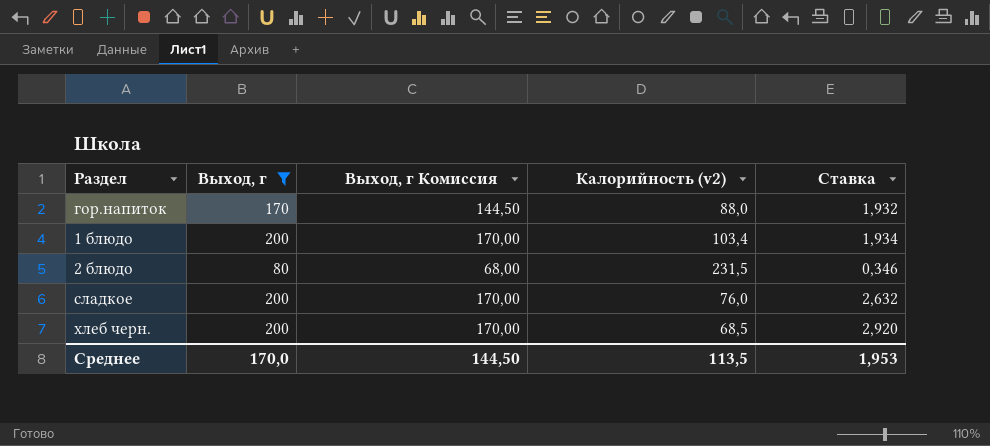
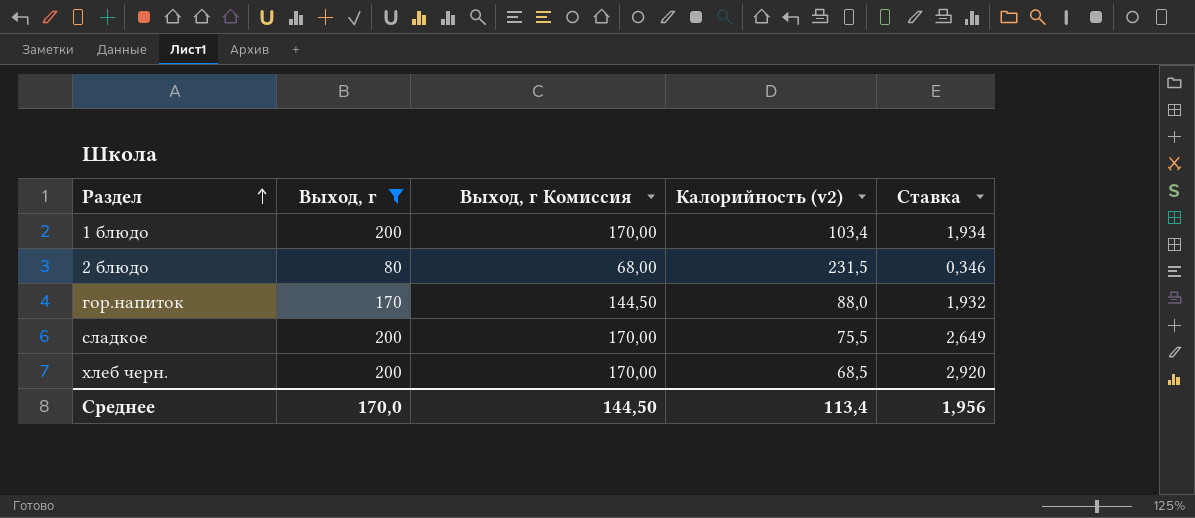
row order: none -> Раздел ascending
сладкое | Калорийность (v2): 76,0 -> 75,5
сладкое | Ставка: 2,632 -> 2,649
Среднее | Калорийность (v2): 113,5 -> 113,4
Среднее | Ставка: 1,953 -> 1,956

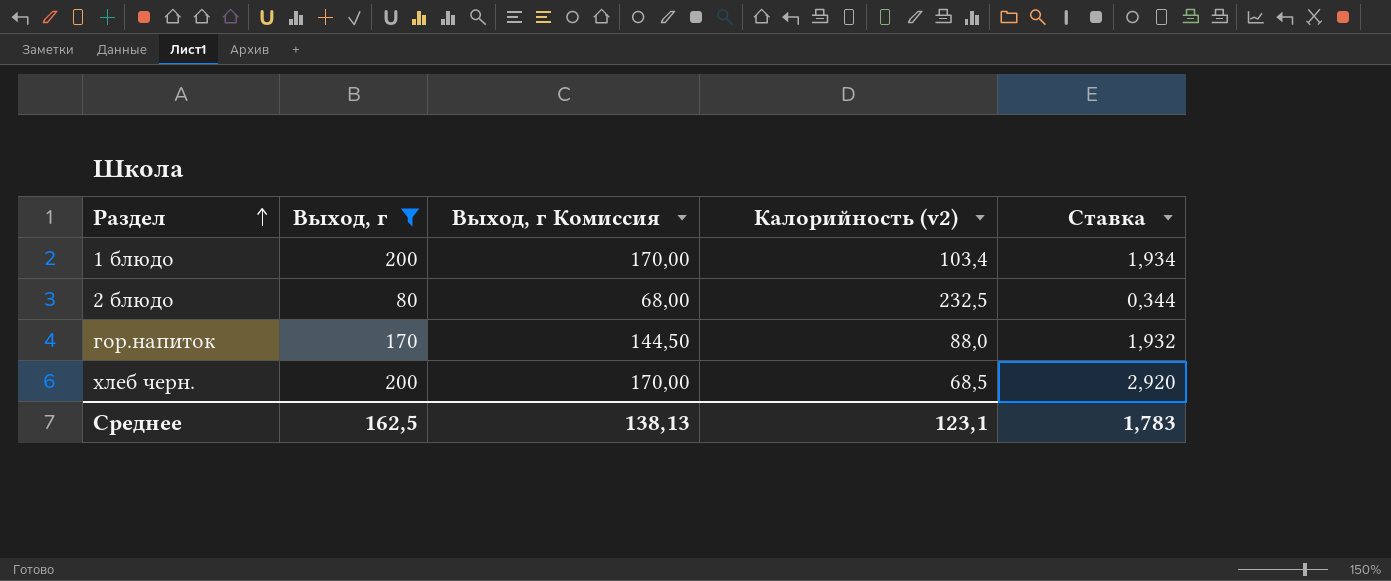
row сладкое: 200 | 170,00 | 75,5 | 2,649 -> none
2 блюдо | Калорийность (v2): 231,5 -> 232,5
2 блюдо | Ставка: 0,346 -> 0,344
Среднее | Выход, г: 170,0 -> 162,5
Среднее | Выход, г Комиссия: 144,50 -> 138,13
Среднее | Калорийность (v2): 113,4 -> 123,1
Среднее | Ставка: 1,956 -> 1,783

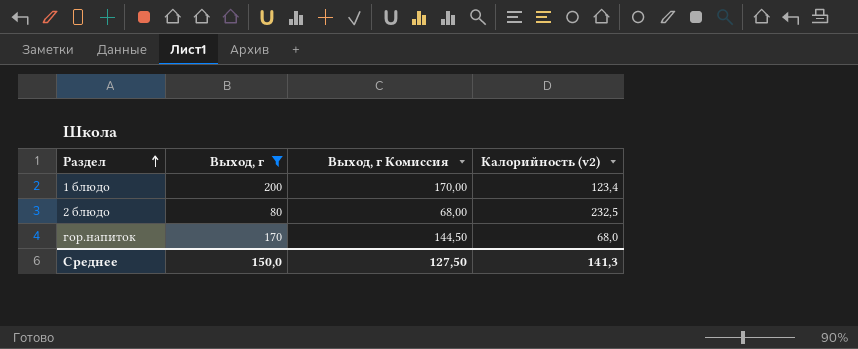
column Ставка | formula: [Выход, г] / [Калорийность (v2)] -> none
row хлеб черн.: 200 | 170,00 | 68,5 | 2,920 -> none
1 блюдо | Калорийность (v2): 103,4 -> 123,4
гор.напиток | Калорийность (v2): 88,0 -> 68,0
Среднее | Выход, г: 162,5 -> 150,0
Среднее | Выход, г Комиссия: 138,13 -> 127,50
Среднее | Калорийность (v2): 123,1 -> 141,3

